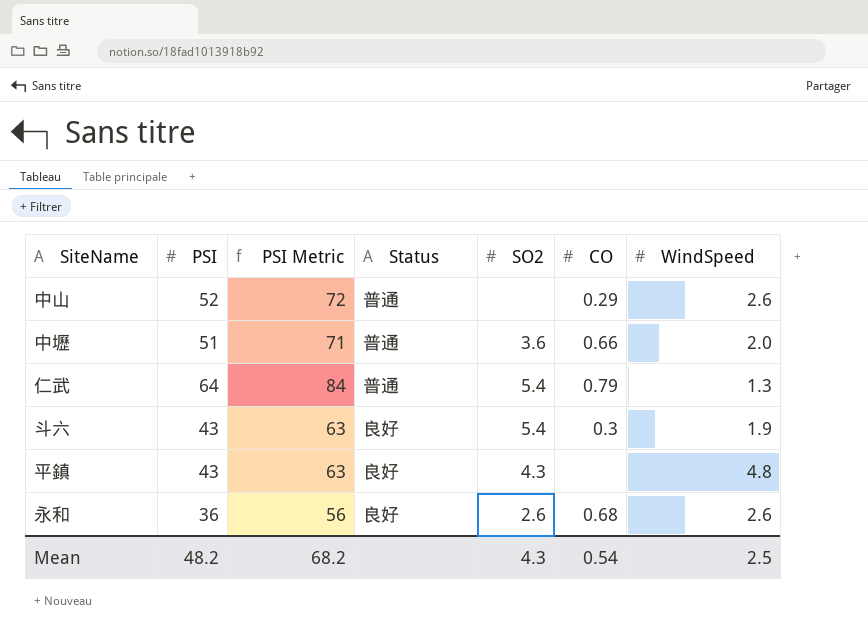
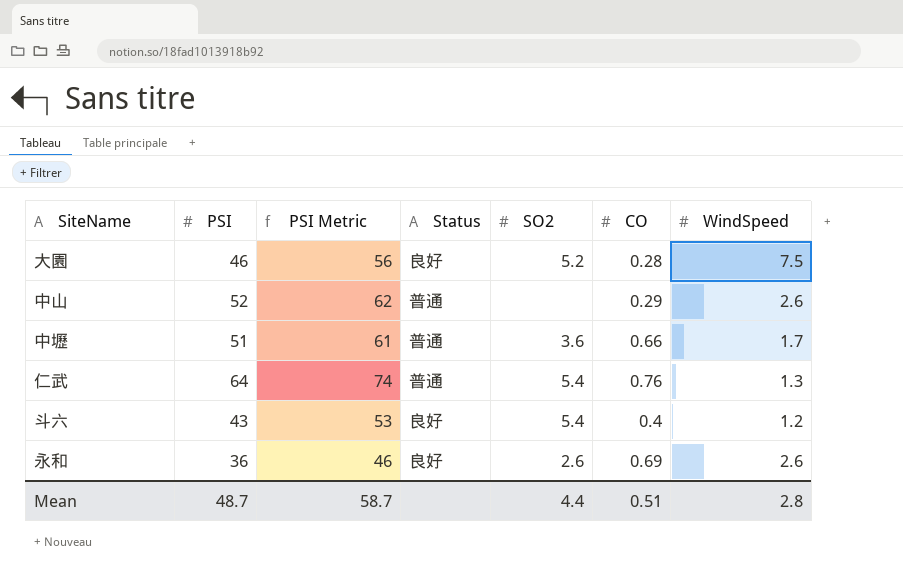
column PSI Metric | formula: [PSI] + 20 -> [PSI] + 10
row 平鎮: 43 | 63 | 良好 | 4.3 | none | 4.8 -> none
row 大園: none -> 46 | 56 | 良好 | 5.2 | 0.28 | 7.5
中壢 | WindSpeed: 2.0 -> 1.7
仁武 | CO: 0.79 -> 0.76
斗六 | CO: 0.3 -> 0.4
斗六 | WindSpeed: 1.9 -> 1.2
永和 | CO: 0.68 -> 0.69
Mean | PSI: 48.2 -> 48.7
Mean | PSI Metric: 68.2 -> 58.7
Mean | SO2: 4.3 -> 4.4
Mean | CO: 0.54 -> 0.51
Mean | WindSpeed: 2.5 -> 2.8

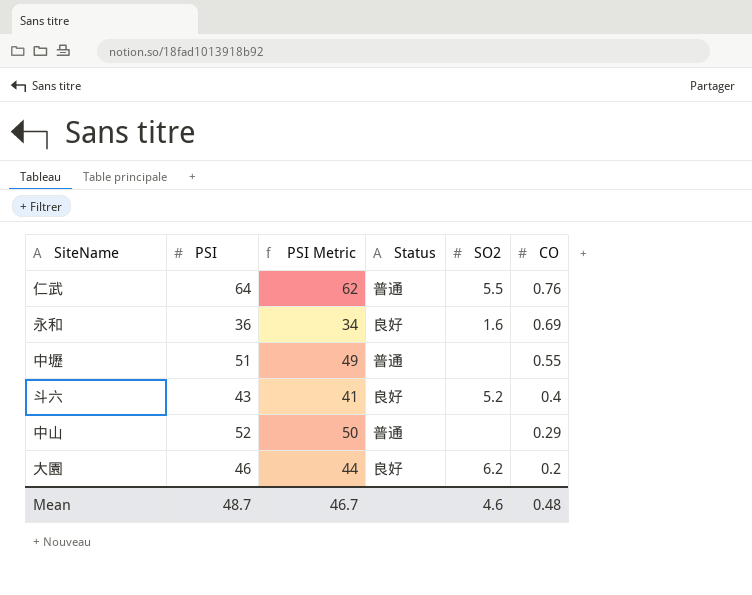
row order: none -> CO descending
column WindSpeed | position: 7 -> none
column PSI Metric | formula: [PSI] + 10 -> [PSI] - 2
仁武 | SO2: 5.4 -> 5.5
永和 | SO2: 2.6 -> 1.6
中壢 | SO2: 3.6 -> none
中壢 | CO: 0.66 -> 0.55
斗六 | SO2: 5.4 -> 5.2
大園 | SO2: 5.2 -> 6.2
大園 | CO: 0.28 -> 0.2
Mean | PSI Metric: 58.7 -> 46.7
Mean | SO2: 4.4 -> 4.6
Mean | CO: 0.51 -> 0.48

